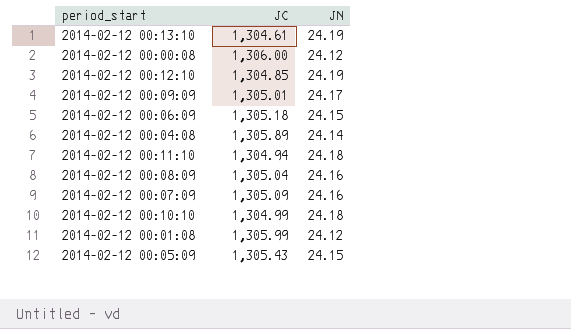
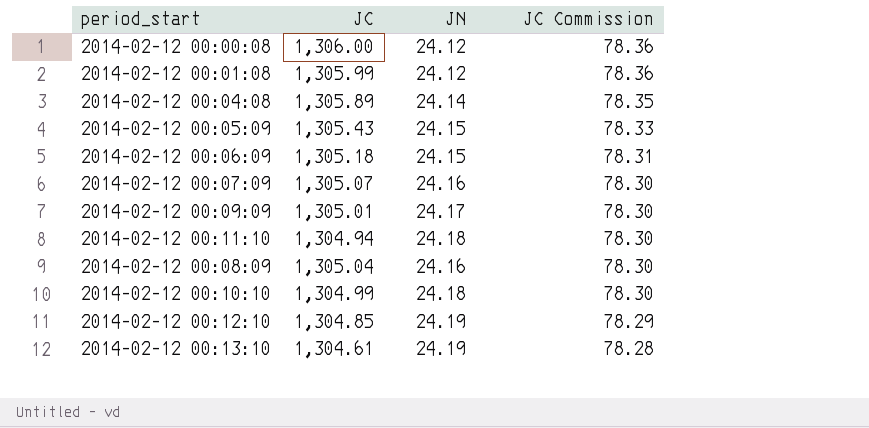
row order: none -> JC Commission descending
column JC Commission | formula: none -> [JC] * 0.06
2014-02-12 00:07:09 | JC: 1,305.09 -> 1,305.07

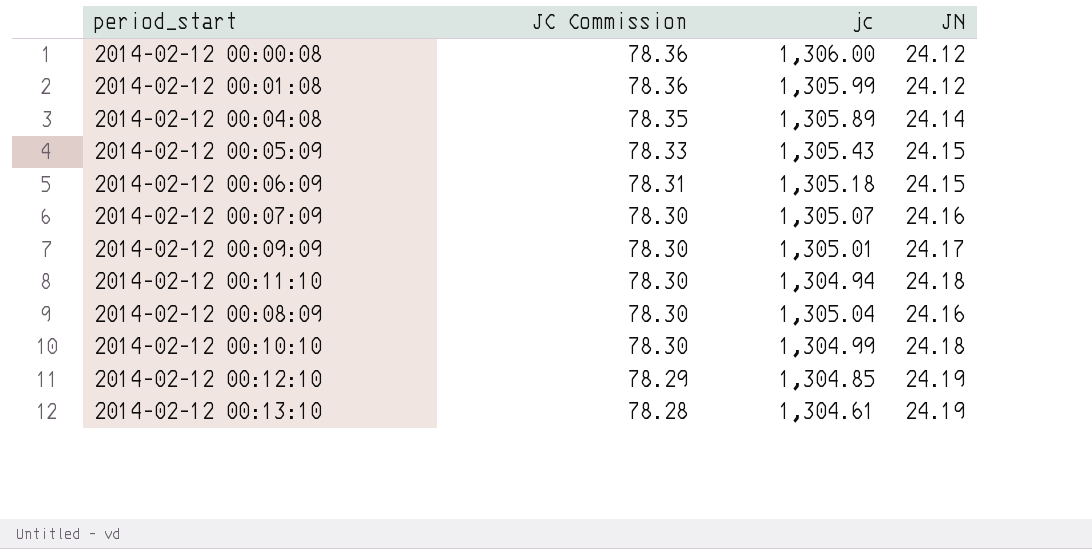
column JC Commission | position: 4 -> 2
column name: JC -> jc

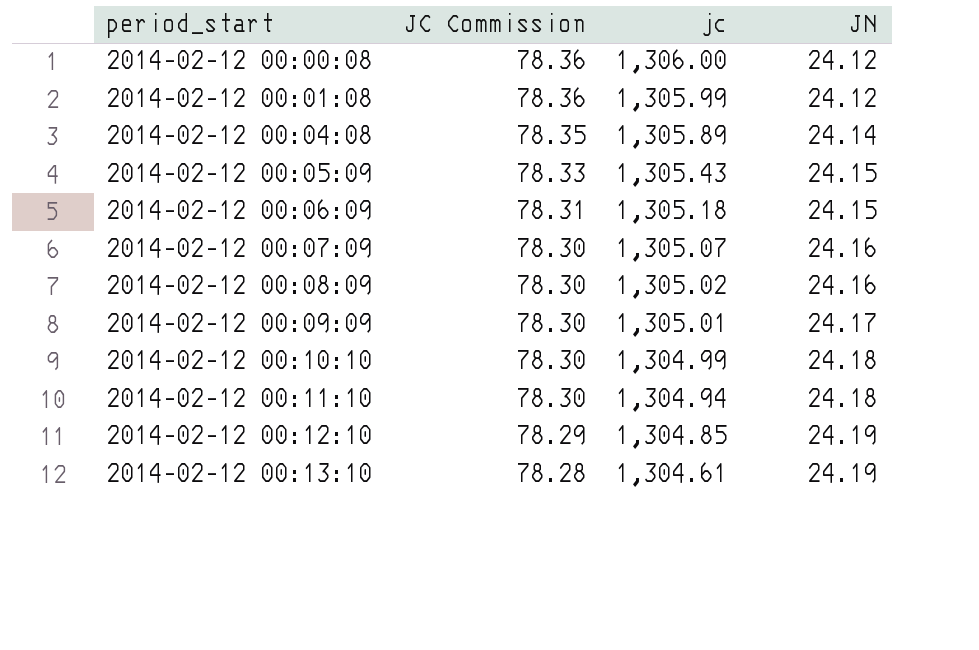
row order: JC Commission descending -> period_start ascending
2014-02-12 00:08:09 | jc: 1,305.04 -> 1,305.02

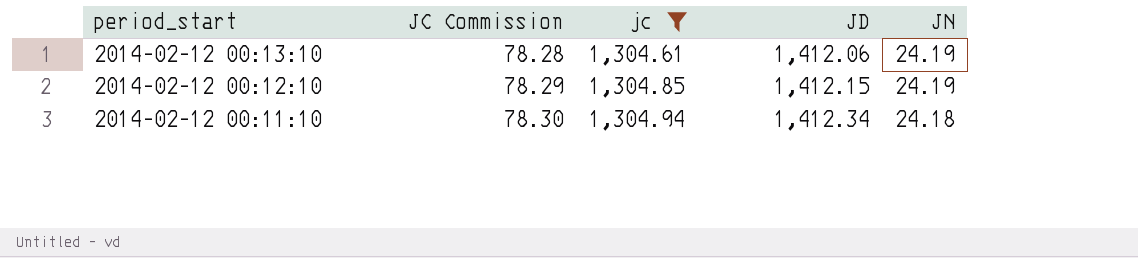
filter: none -> jc <= 1,304.94
row order: period_start ascending -> period_start descending
column JD | position: none -> 4

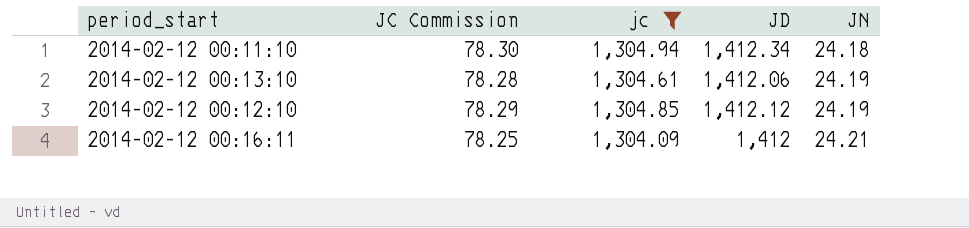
row order: period_start descending -> JN ascending
2014-02-12 00:12:10 | JD: 1,412.15 -> 1,412.12
row 2014-02-12 00:16:11: none -> 78.25 | 1,304.09 | 1,412 | 24.21

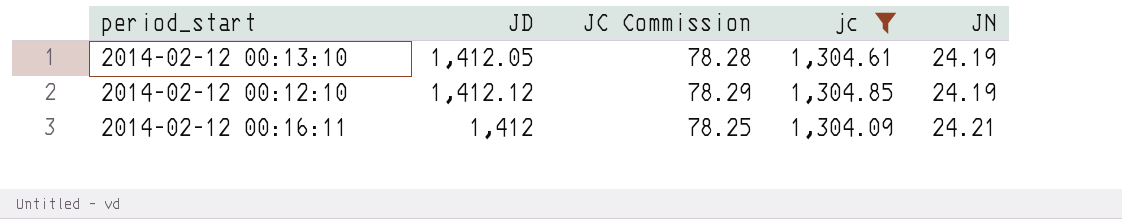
column JD | position: 4 -> 2
row 2014-02-12 00:11:10: 78.30 | 1,304.94 | 1,412.34 | 24.18 -> none
2014-02-12 00:13:10 | JD: 1,412.06 -> 1,412.05

